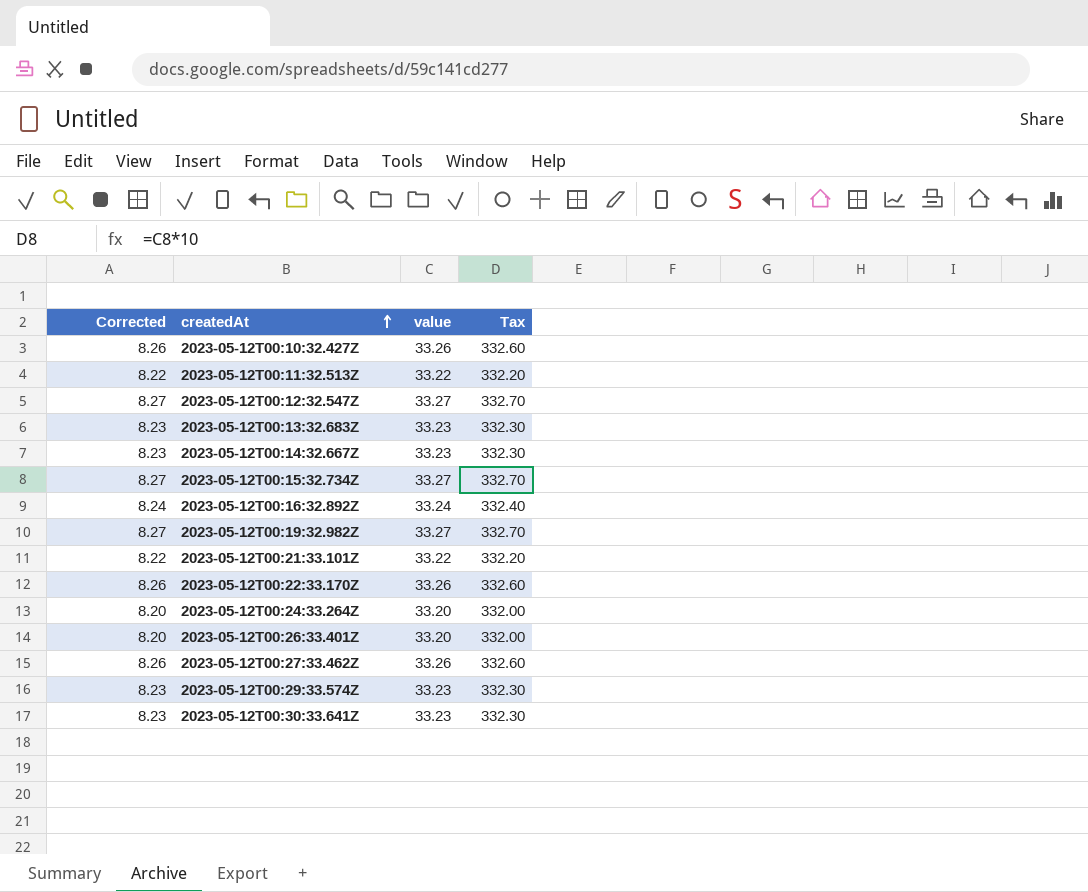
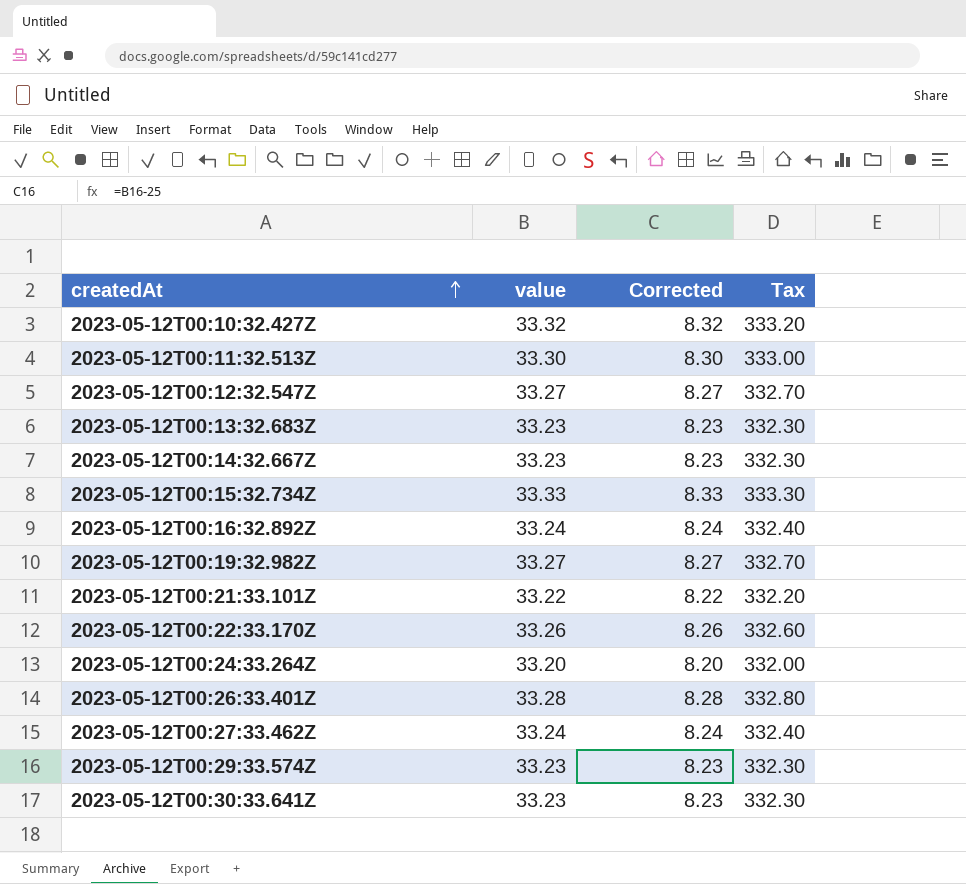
column Corrected | position: 1 -> 3
2023-05-12T00:10:32.427Z | value: 33.26 -> 33.32
2023-05-12T00:10:32.427Z | Corrected: 8.26 -> 8.32
2023-05-12T00:10:32.427Z | Tax: 332.60 -> 333.20
2023-05-12T00:11:32.513Z | value: 33.22 -> 33.30
2023-05-12T00:11:32.513Z | Corrected: 8.22 -> 8.30
2023-05-12T00:11:32.513Z | Tax: 332.20 -> 333.00
2023-05-12T00:15:32.734Z | value: 33.27 -> 33.33
2023-05-12T00:15:32.734Z | Corrected: 8.27 -> 8.33
2023-05-12T00:15:32.734Z | Tax: 332.70 -> 333.30
2023-05-12T00:26:33.401Z | value: 33.20 -> 33.28
2023-05-12T00:26:33.401Z | Corrected: 8.20 -> 8.28
2023-05-12T00:26:33.401Z | Tax: 332.00 -> 332.80
2023-05-12T00:27:33.462Z | value: 33.26 -> 33.24
2023-05-12T00:27:33.462Z | Corrected: 8.26 -> 8.24
2023-05-12T00:27:33.462Z | Tax: 332.60 -> 332.40

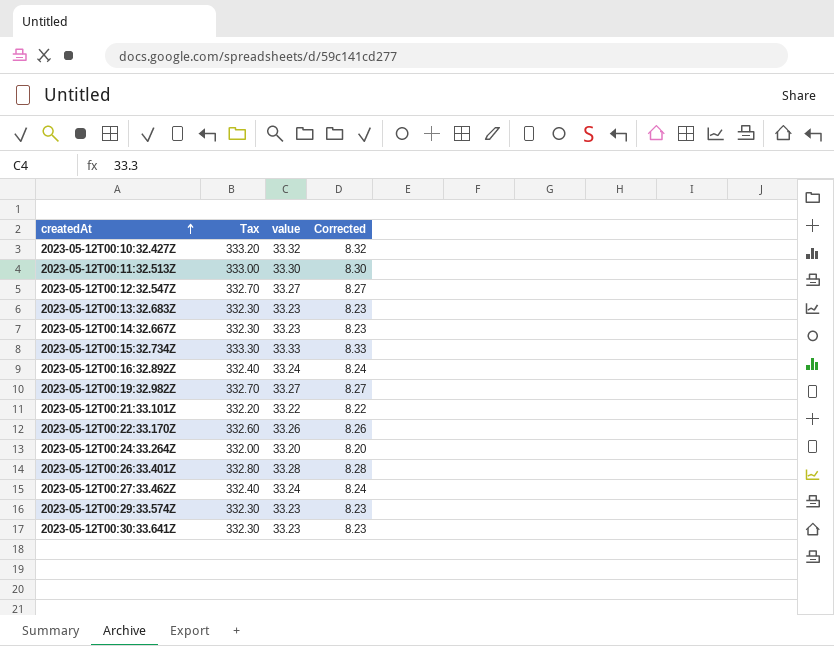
column Tax | position: 4 -> 2

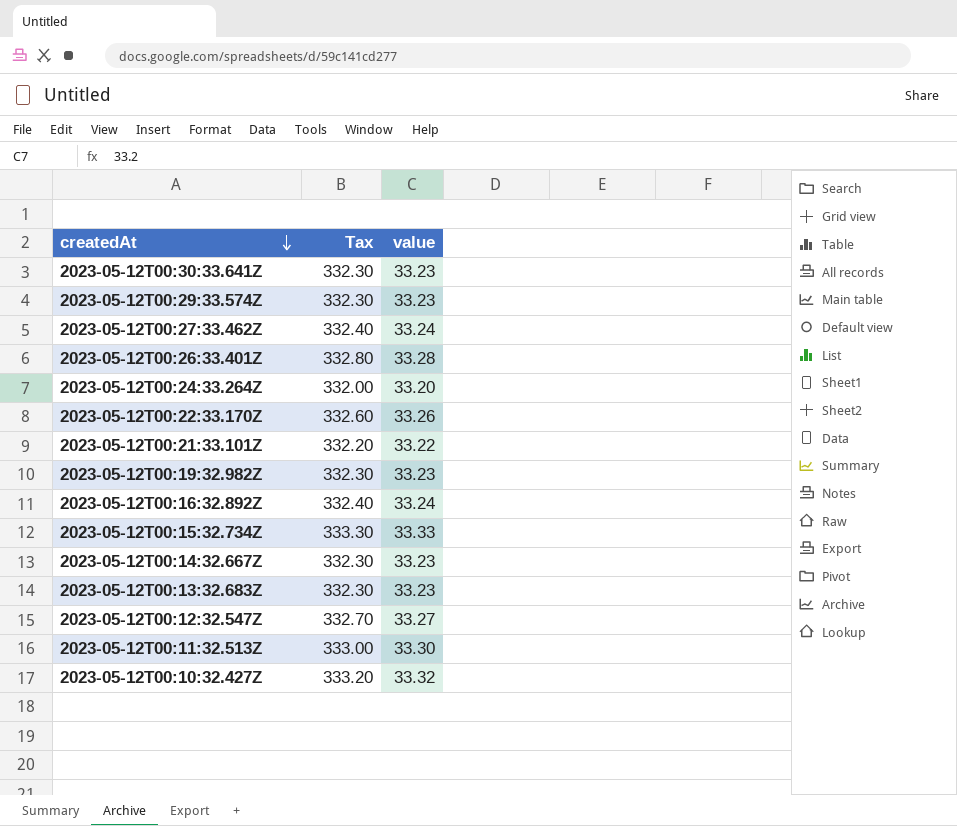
row order: createdAt ascending -> createdAt descending
column Corrected | formula: [value] - 25 -> none
2023-05-12T00:19:32.982Z | Tax: 332.70 -> 332.30
2023-05-12T00:19:32.982Z | value: 33.27 -> 33.23

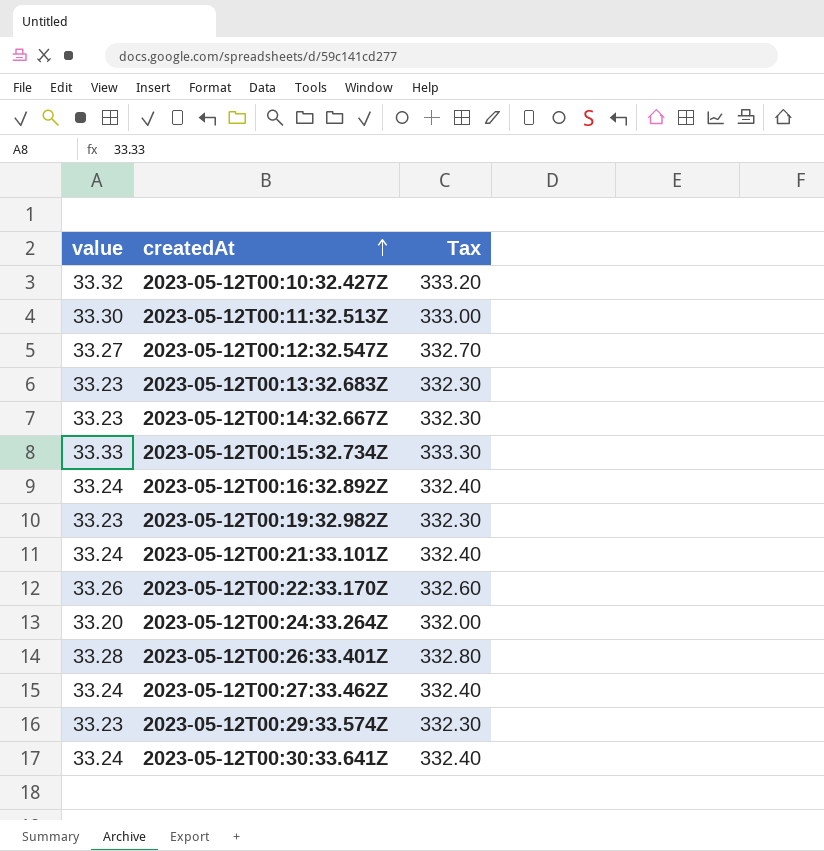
row order: createdAt descending -> createdAt ascending
column value | position: 3 -> 1
2023-05-12T00:21:33.101Z | value: 33.22 -> 33.24
2023-05-12T00:21:33.101Z | Tax: 332.20 -> 332.40
2023-05-12T00:30:33.641Z | value: 33.23 -> 33.24
2023-05-12T00:30:33.641Z | Tax: 332.30 -> 332.40

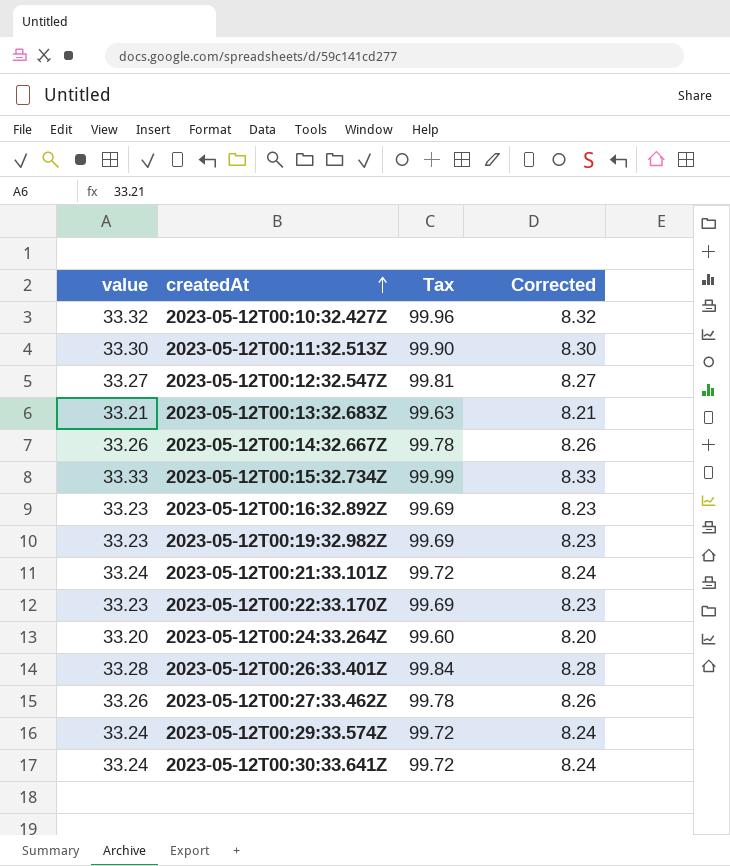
column Tax | formula: [value] * 10 -> [value] * 3
column Corrected | formula: none -> [value] - 25
2023-05-12T00:13:32.683Z | value: 33.23 -> 33.21
2023-05-12T00:14:32.667Z | value: 33.23 -> 33.26
2023-05-12T00:16:32.892Z | value: 33.24 -> 33.23
2023-05-12T00:22:33.170Z | value: 33.26 -> 33.23
2023-05-12T00:27:33.462Z | value: 33.24 -> 33.26
2023-05-12T00:29:33.574Z | value: 33.23 -> 33.24

